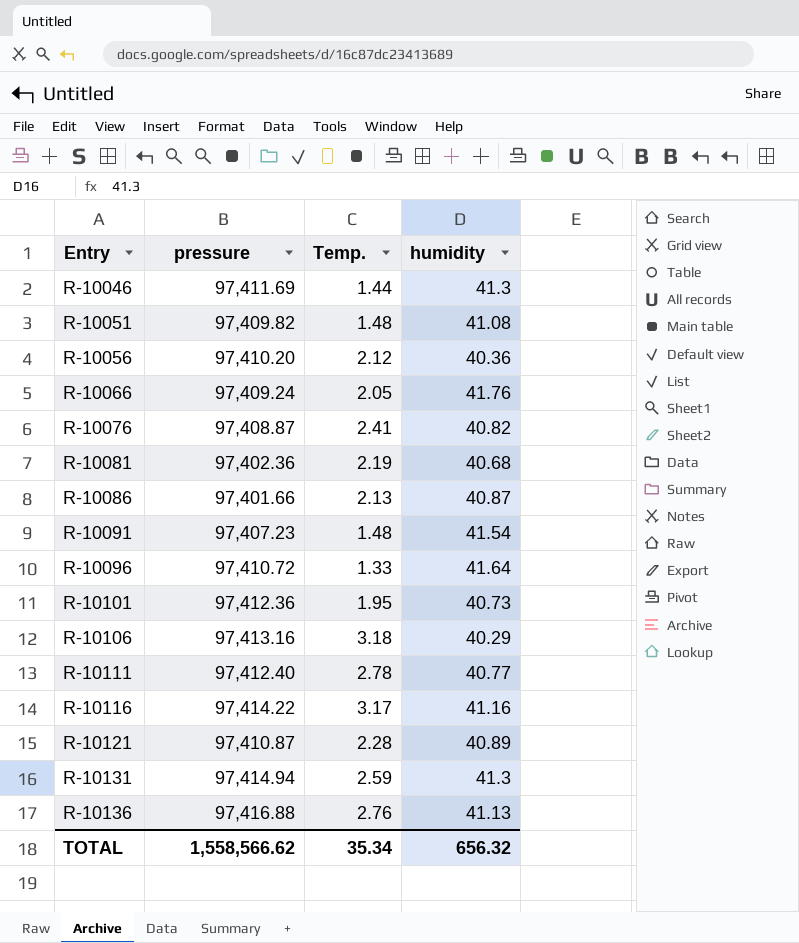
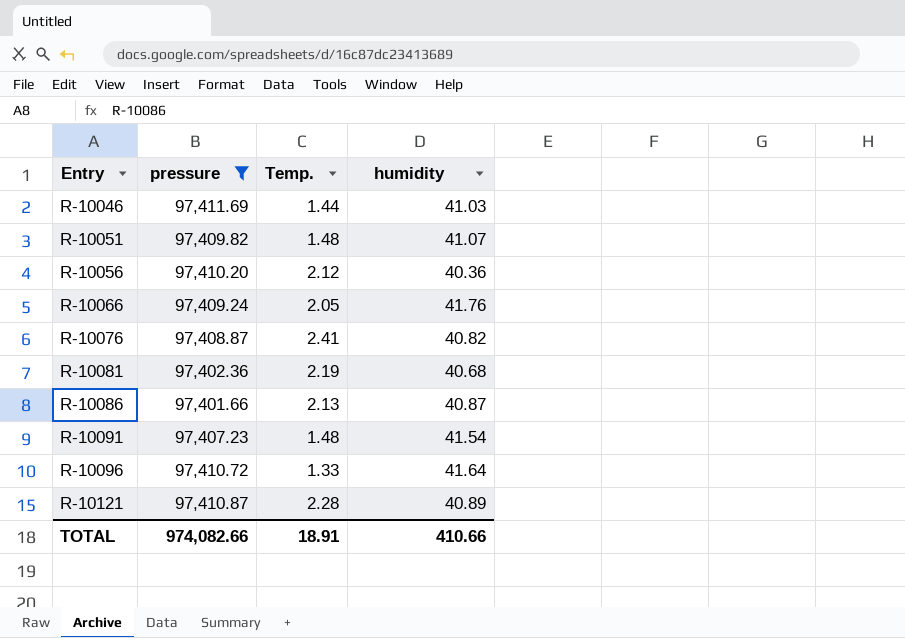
filter: none -> pressure <= 97,411.69
R-10046 | humidity: 41.3 -> 41.03
R-10051 | humidity: 41.08 -> 41.07
TOTAL | pressure: 1,558,566.62 -> 974,082.66
TOTAL | Temp.: 35.34 -> 18.91
TOTAL | humidity: 656.32 -> 410.66

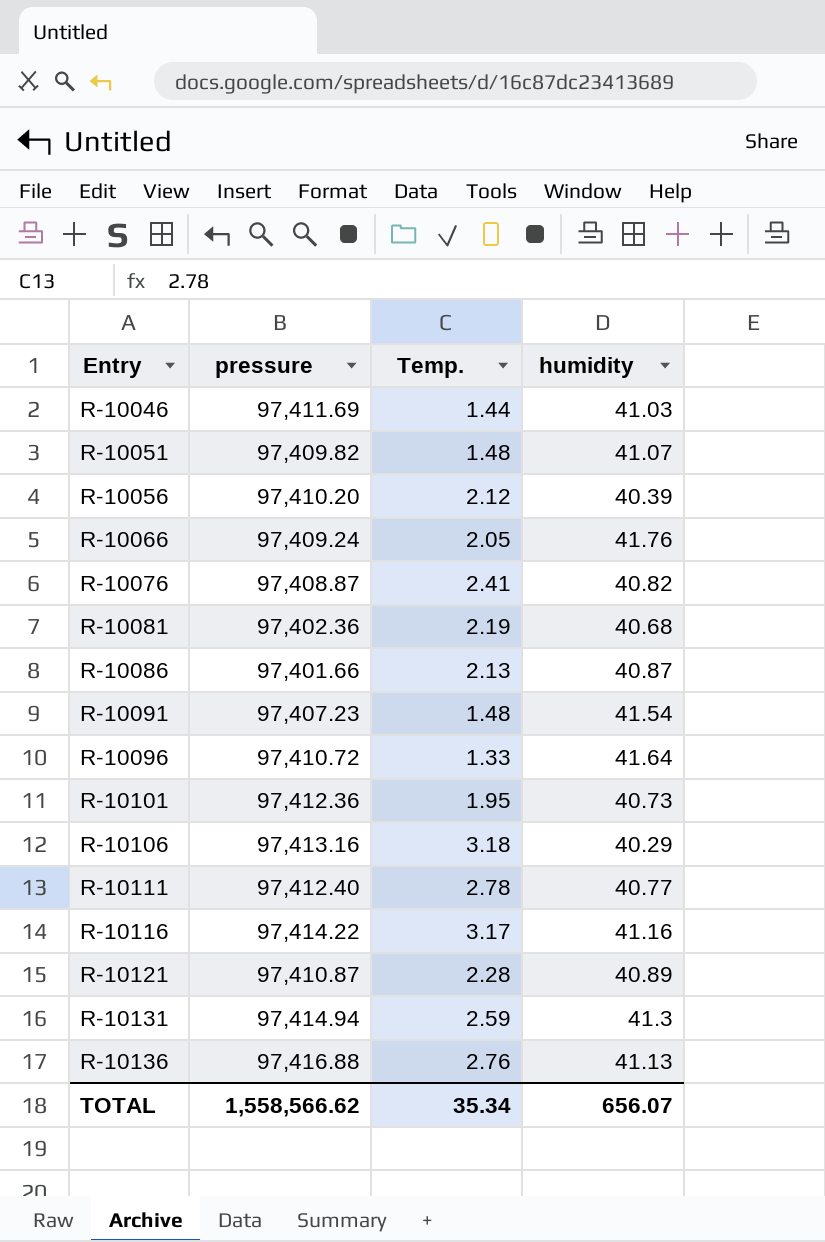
filter: pressure <= 97,411.69 -> none
R-10056 | humidity: 40.36 -> 40.39
TOTAL | pressure: 974,082.66 -> 1,558,566.62
TOTAL | Temp.: 18.91 -> 35.34
TOTAL | humidity: 410.66 -> 656.07

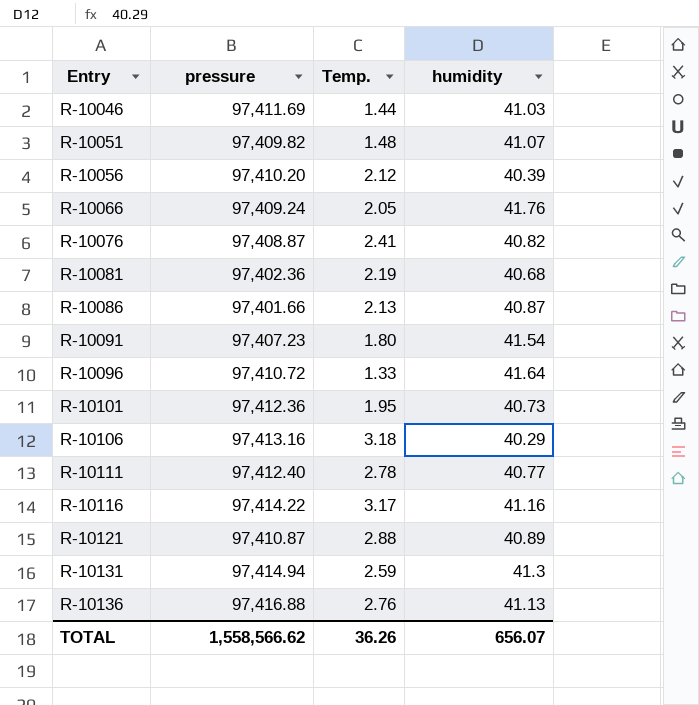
R-10091 | Temp.: 1.48 -> 1.80
R-10121 | Temp.: 2.28 -> 2.88
TOTAL | Temp.: 35.34 -> 36.26

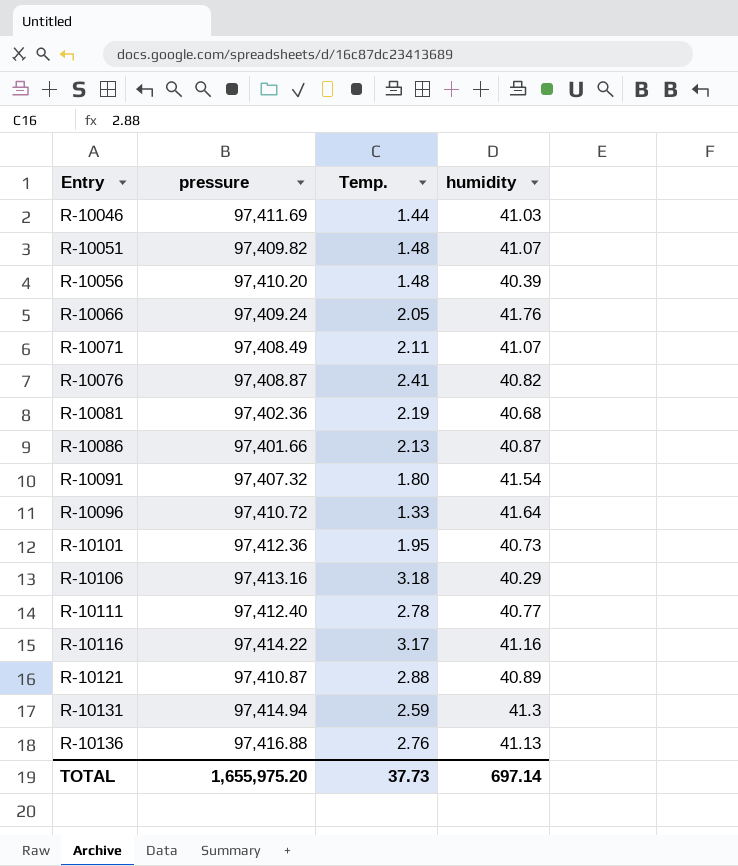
R-10056 | Temp.: 2.12 -> 1.48
row R-10071: none -> 97,408.49 | 2.11 | 41.07
R-10091 | pressure: 97,407.23 -> 97,407.32
TOTAL | pressure: 1,558,566.62 -> 1,655,975.20
TOTAL | Temp.: 36.26 -> 37.73
TOTAL | humidity: 656.07 -> 697.14

